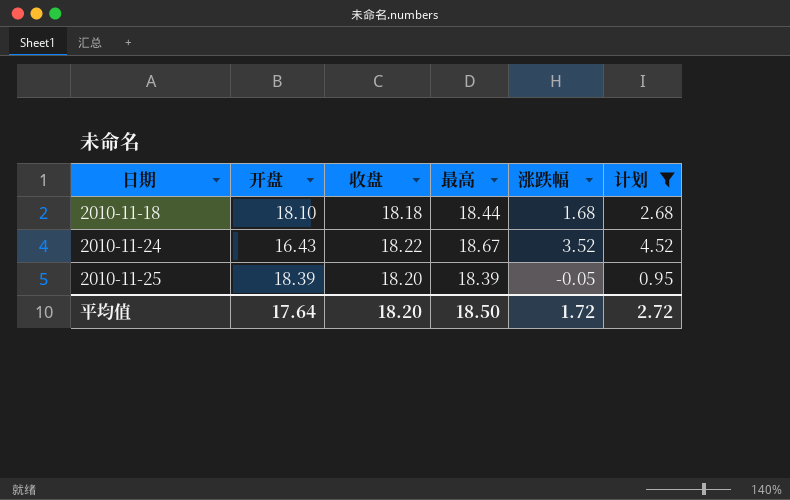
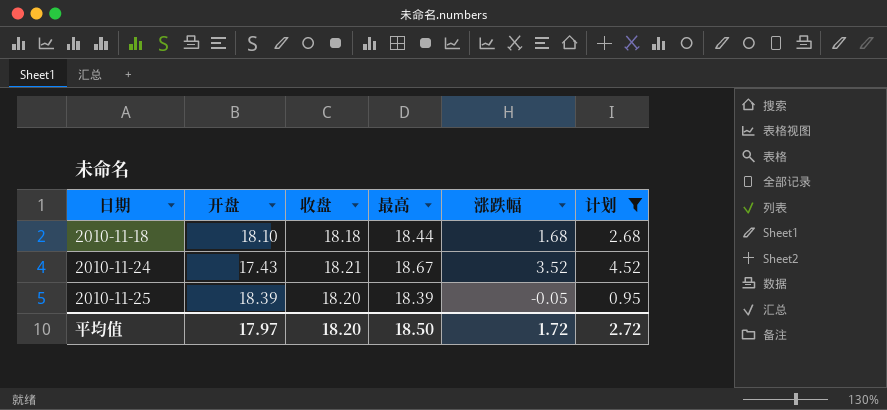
2010-11-24 | 开盘: 16.43 -> 17.43
2010-11-24 | 收盘: 18.22 -> 18.21
平均值 | 开盘: 17.64 -> 17.97

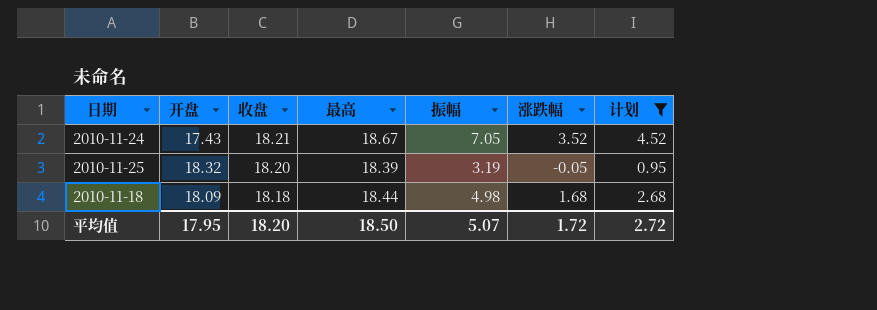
row order: 日期 ascending -> 收盘 descending
column 振幅 | position: none -> 5
2010-11-25 | 开盘: 18.39 -> 18.32
2010-11-18 | 开盘: 18.10 -> 18.09
平均值 | 开盘: 17.97 -> 17.95

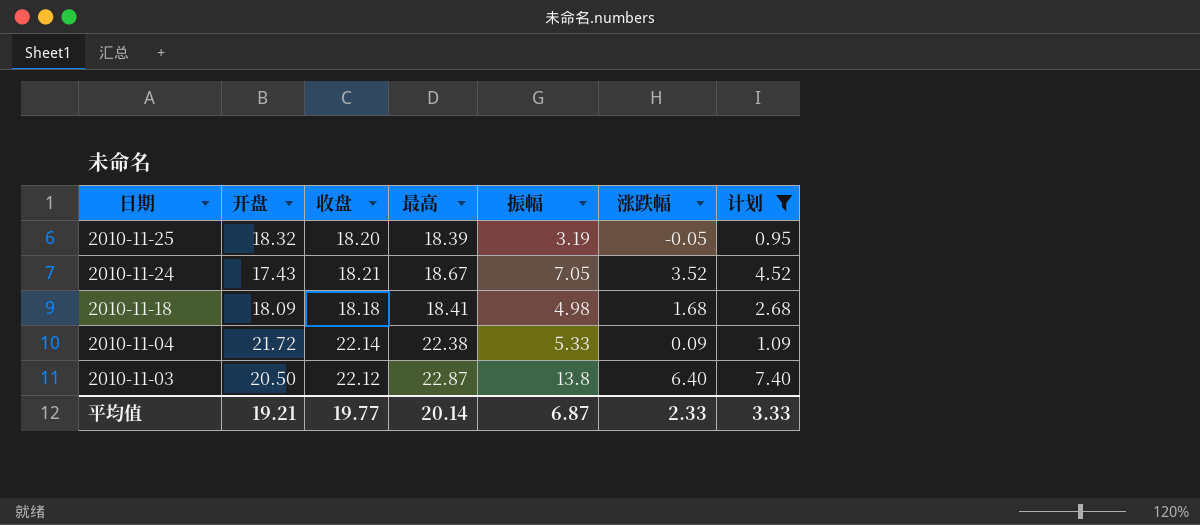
row order: 收盘 descending -> 日期 descending
2010-11-18 | 最高: 18.44 -> 18.41
row 2010-11-04: none -> 21.72 | 22.14 | 22.38 | 5.33 | 0.09 | 1.09
row 2010-11-03: none -> 20.50 | 22.12 | 22.87 | 13.8 | 6.40 | 7.40
平均值 | 开盘: 17.95 -> 19.21
平均值 | 收盘: 18.20 -> 19.77
平均值 | 最高: 18.50 -> 20.14
平均值 | 振幅: 5.07 -> 6.87
平均值 | 涨跌幅: 1.72 -> 2.33
平均值 | 计划: 2.72 -> 3.33

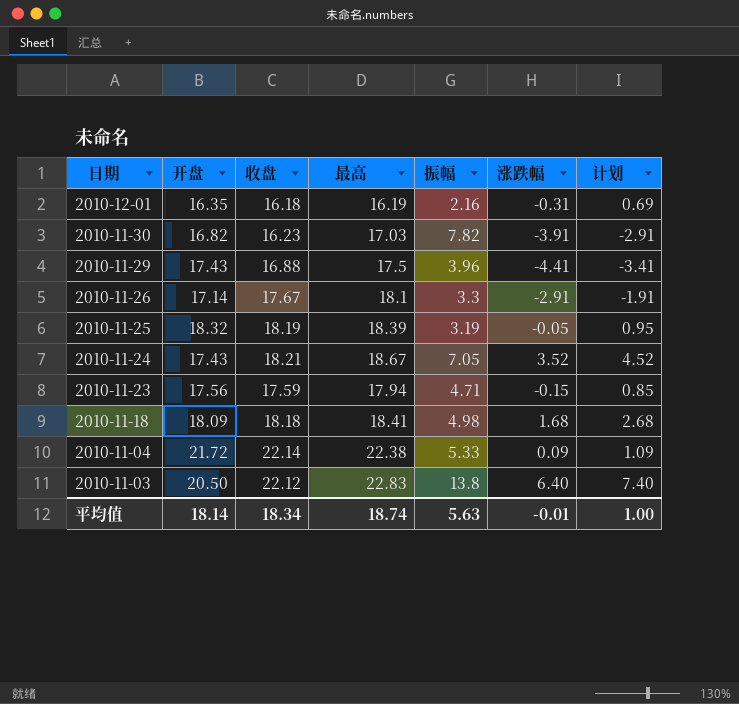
filter: 计划 >= 0.95 -> none
2010-11-25 | 收盘: 18.20 -> 18.19
2010-11-03 | 最高: 22.87 -> 22.83
平均值 | 开盘: 19.21 -> 18.14
平均值 | 收盘: 19.77 -> 18.34
平均值 | 最高: 20.14 -> 18.74
平均值 | 振幅: 6.87 -> 5.63
平均值 | 涨跌幅: 2.33 -> -0.01
平均值 | 计划: 3.33 -> 1.00

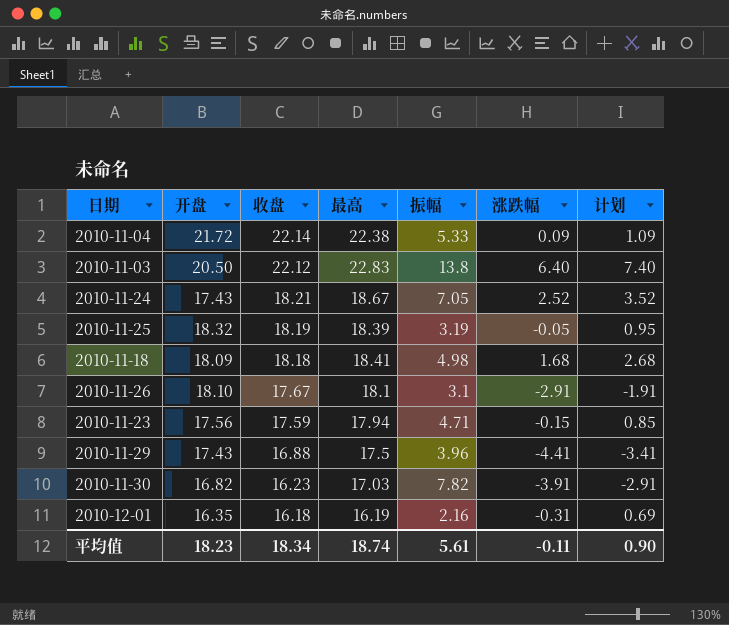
row order: 日期 descending -> 收盘 descending
2010-11-24 | 涨跌幅: 3.52 -> 2.52
2010-11-24 | 计划: 4.52 -> 3.52
2010-11-26 | 开盘: 17.14 -> 18.10
2010-11-26 | 振幅: 3.3 -> 3.1
平均值 | 开盘: 18.14 -> 18.23
平均值 | 振幅: 5.63 -> 5.61
平均值 | 涨跌幅: -0.01 -> -0.11
平均值 | 计划: 1.00 -> 0.90

